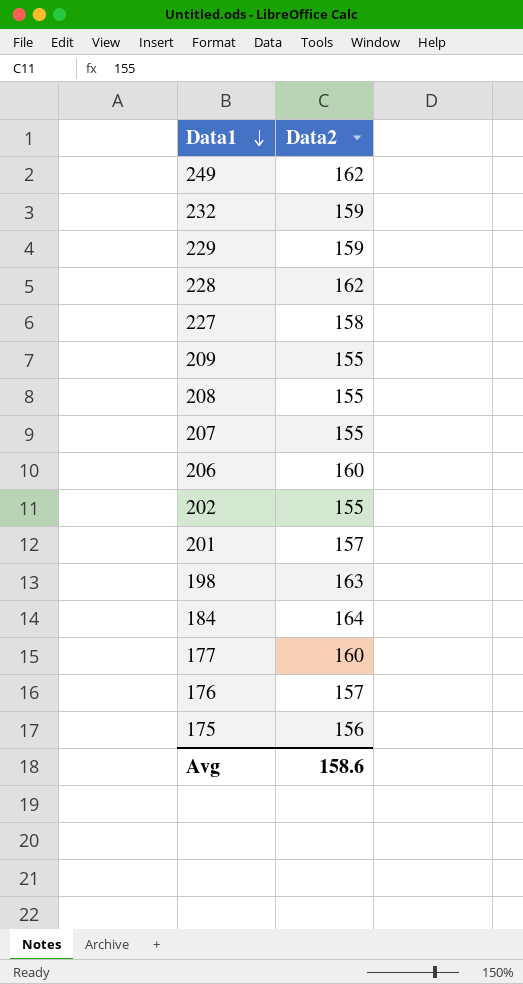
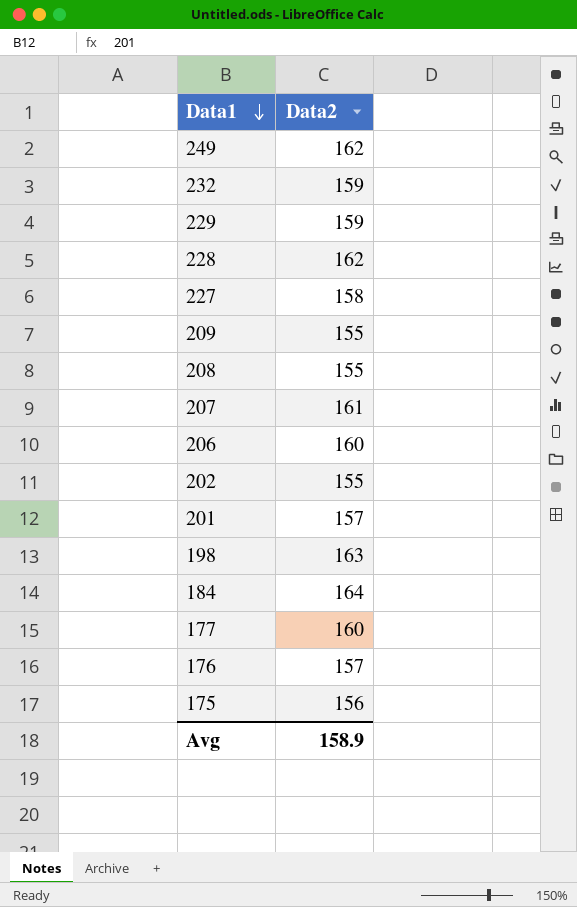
207 | Data2: 155 -> 161
Avg | Data2: 158.6 -> 158.9

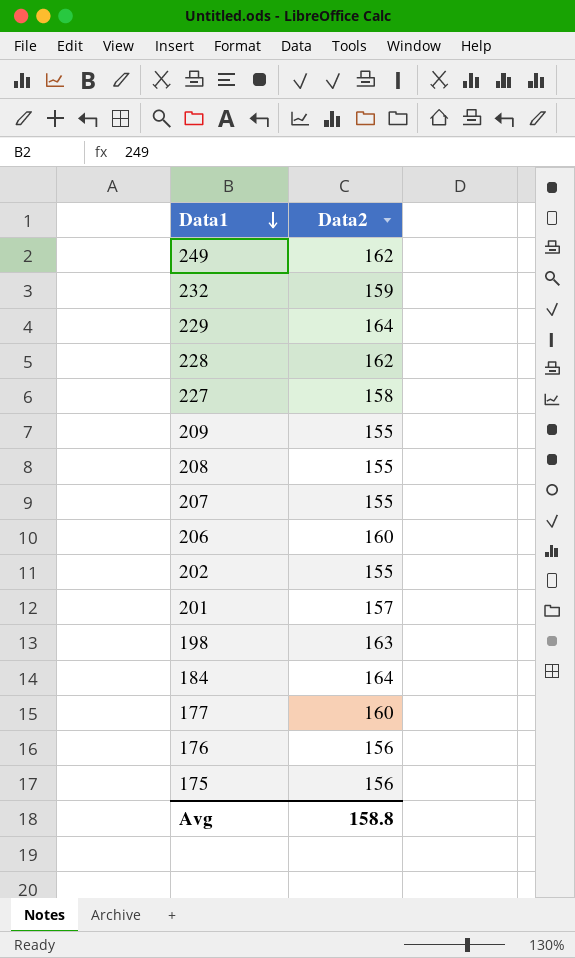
229 | Data2: 159 -> 164
207 | Data2: 161 -> 155
176 | Data2: 157 -> 156
Avg | Data2: 158.9 -> 158.8

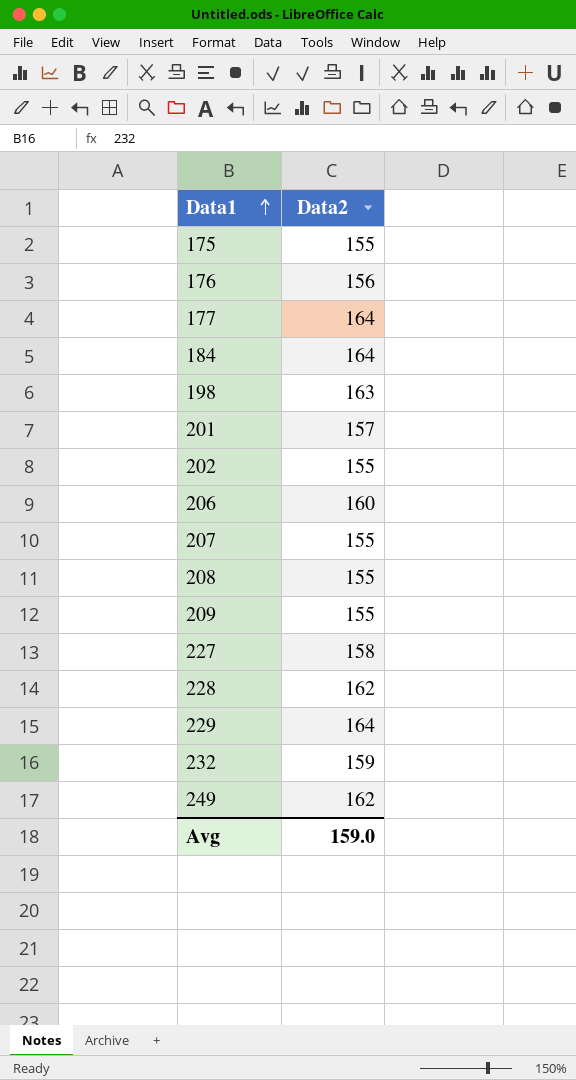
row order: Data1 descending -> Data1 ascending
175 | Data2: 156 -> 155
177 | Data2: 160 -> 164
Avg | Data2: 158.8 -> 159.0

